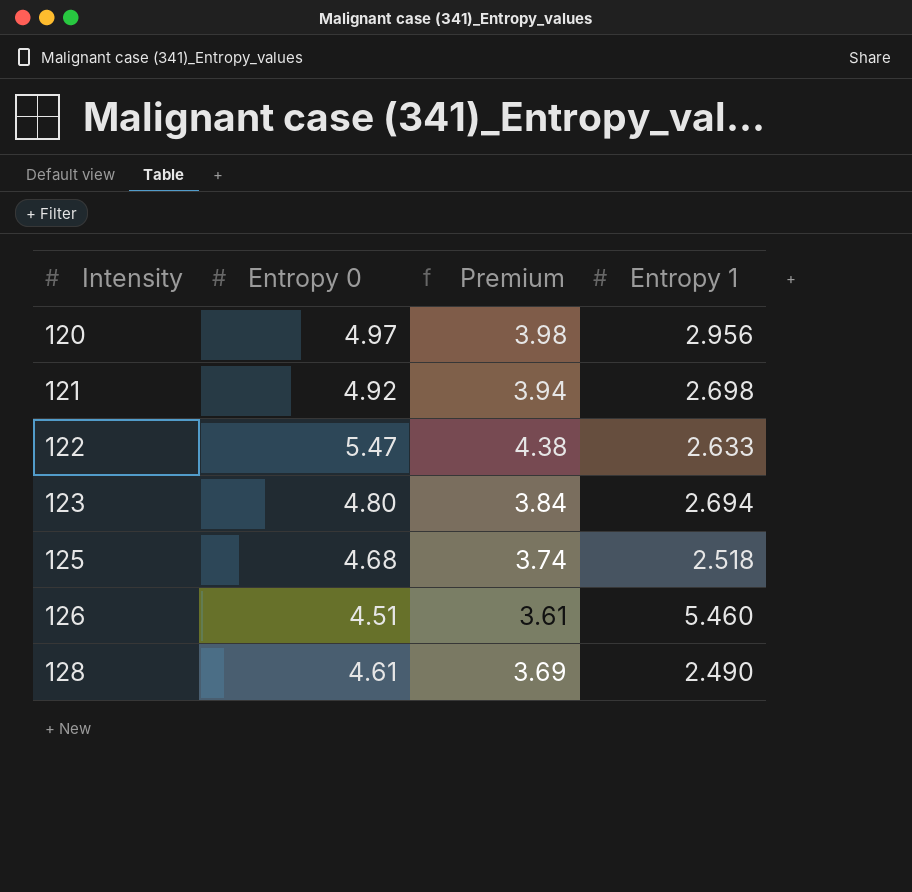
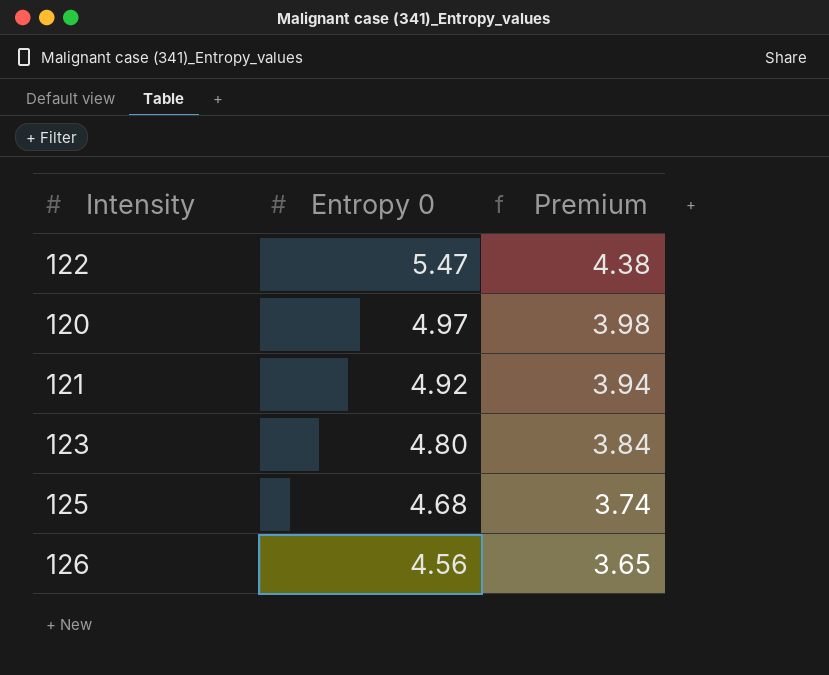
row order: Intensity ascending -> Entropy 0 descending
column Entropy 1 | position: 4 -> none
row 128: 4.61 | 3.69 | 2.490 -> none
126 | Entropy 0: 4.51 -> 4.56
126 | Premium: 3.61 -> 3.65

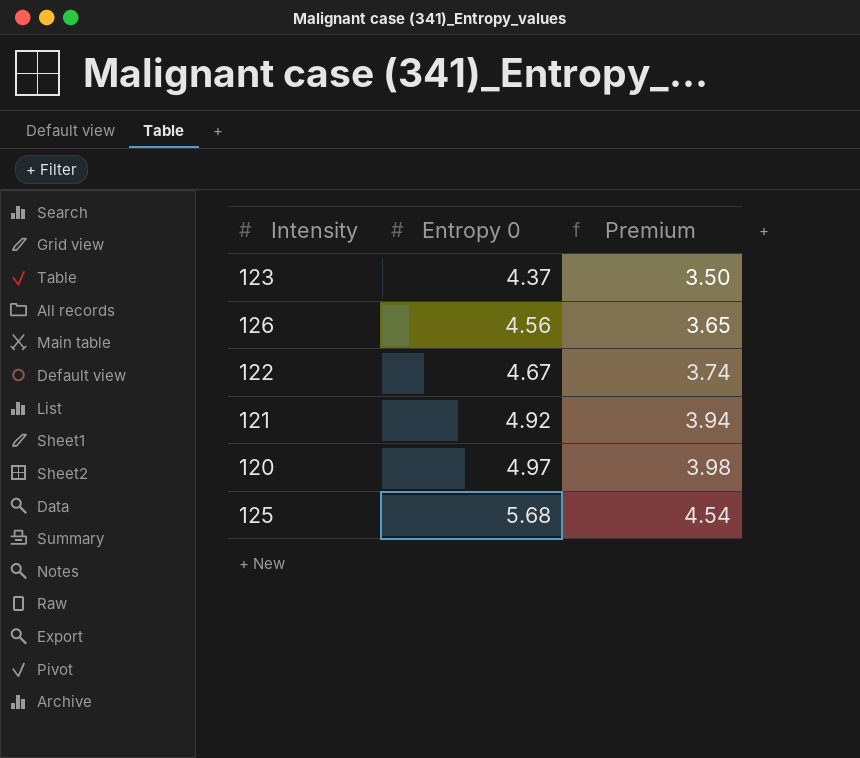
row order: Entropy 0 descending -> Entropy 0 ascending
123 | Entropy 0: 4.80 -> 4.37
123 | Premium: 3.84 -> 3.50
122 | Entropy 0: 5.47 -> 4.67
122 | Premium: 4.38 -> 3.74
125 | Entropy 0: 4.68 -> 5.68
125 | Premium: 3.74 -> 4.54

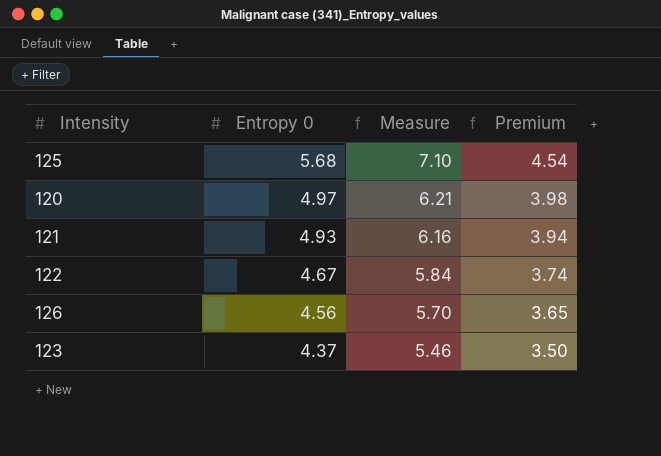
row order: Entropy 0 ascending -> Entropy 0 descending
column Measure | formula: none -> [Entropy 0] * 1.25
121 | Entropy 0: 4.92 -> 4.93

